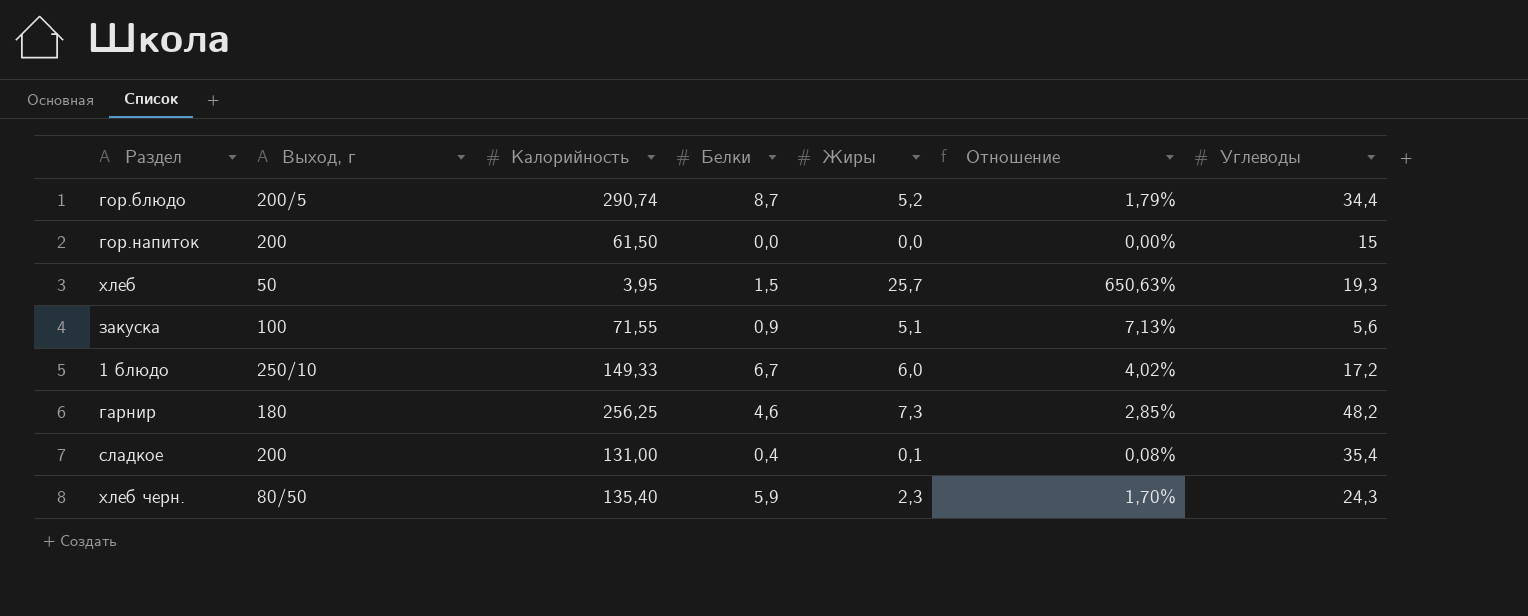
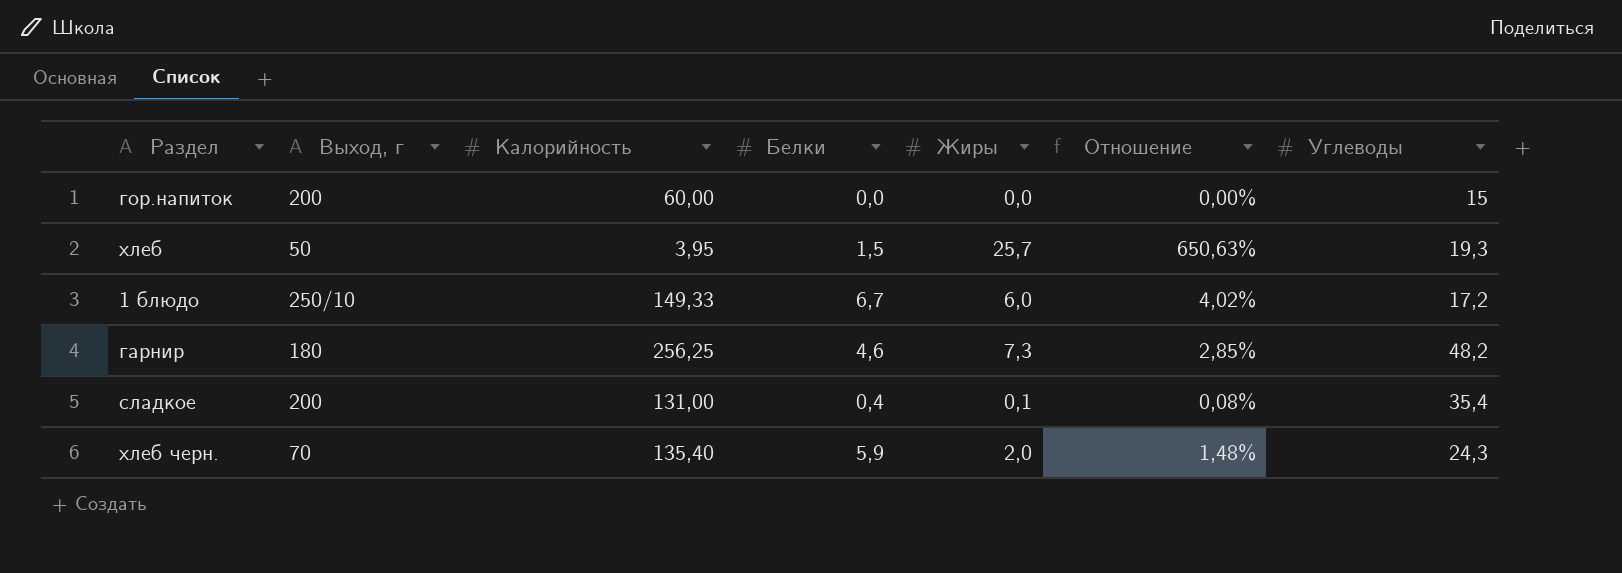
row гор.блюдо: 200/5 | 290,74 | 8,7 | 5,2 | 1,79% | 34,4 -> none
row закуска: 100 | 71,55 | 0,9 | 5,1 | 7,13% | 5,6 -> none
гор.напиток | Калорийность: 61,50 -> 60,00
хлеб черн. | Выход, г: 80/50 -> 70
хлеб черн. | Жиры: 2,3 -> 2,0
хлеб черн. | Отношение: 1,70% -> 1,48%

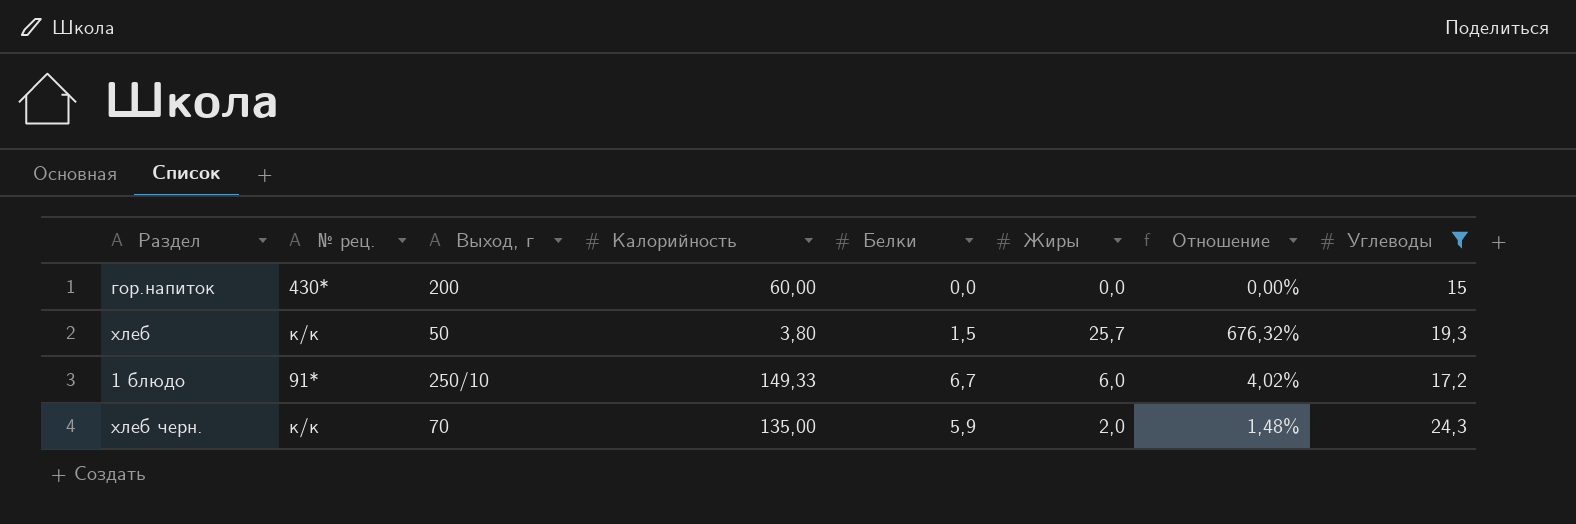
filter: none -> Углеводы <= 24,3
column № рец. | position: none -> 2
хлеб | Калорийность: 3,95 -> 3,80
хлеб | Отношение: 650,63% -> 676,32%
хлеб черн. | Калорийность: 135,40 -> 135,00

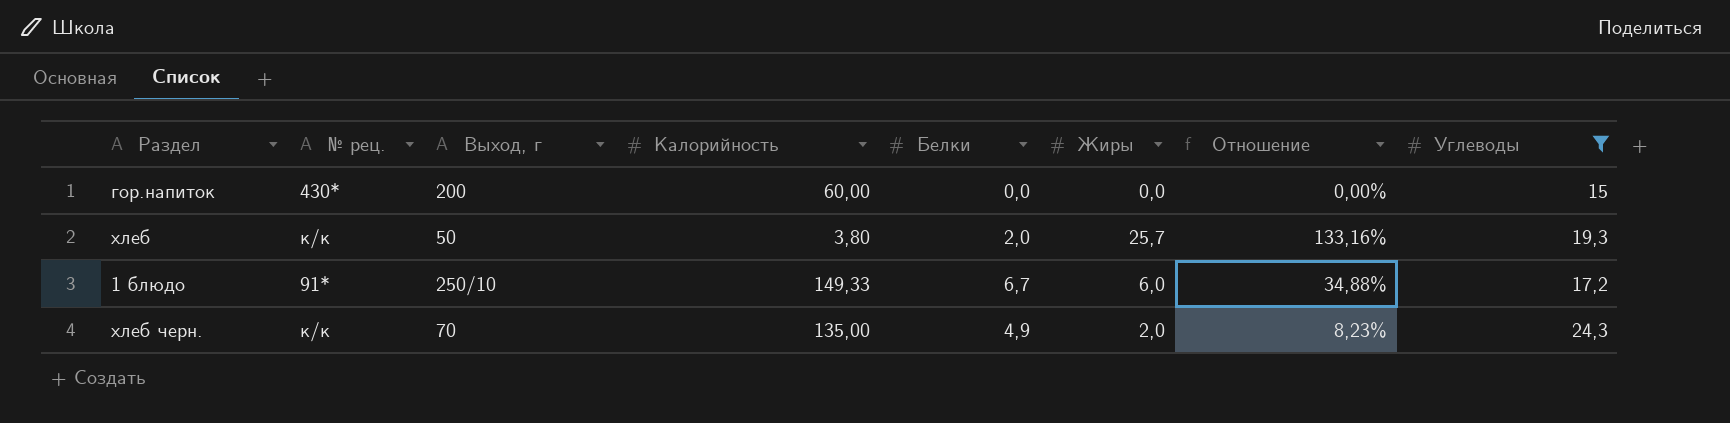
column Отношение | formula: [Жиры] / [Калорийность] -> [Жиры] / [Углеводы]
хлеб | Белки: 1,5 -> 2,0
хлеб черн. | Белки: 5,9 -> 4,9

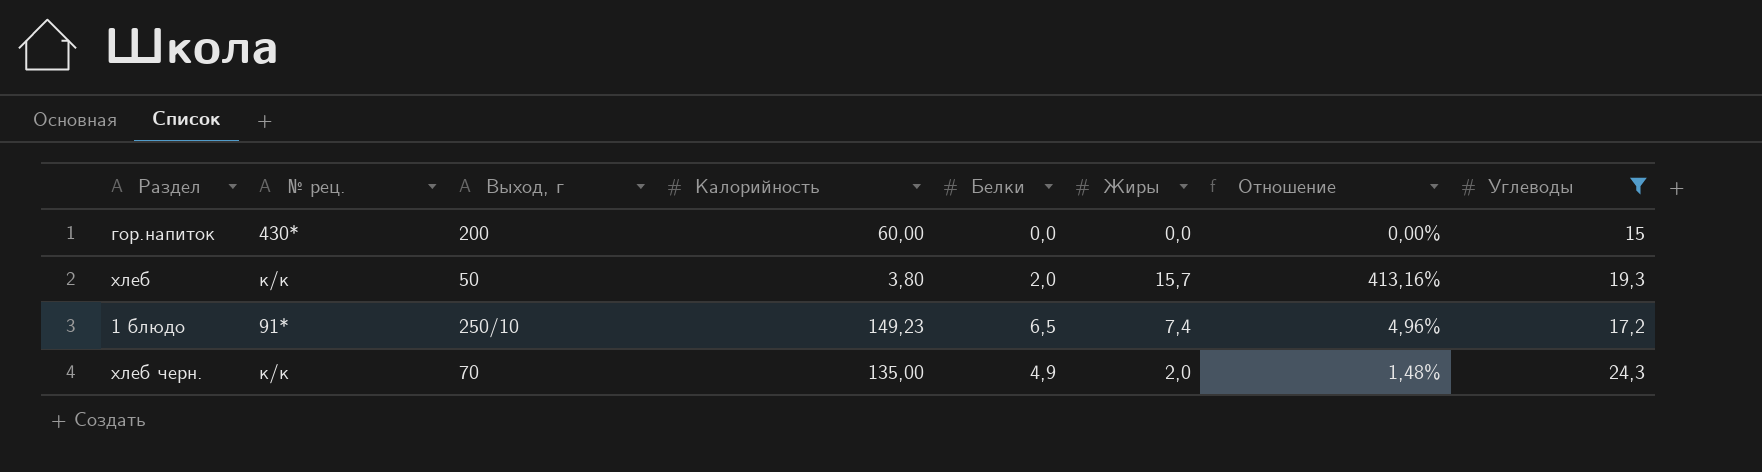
column Отношение | formula: [Жиры] / [Углеводы] -> [Жиры] / [Калорийность]
хлеб | Жиры: 25,7 -> 15,7
1 блюдо | Калорийность: 149,33 -> 149,23
1 блюдо | Белки: 6,7 -> 6,5
1 блюдо | Жиры: 6,0 -> 7,4

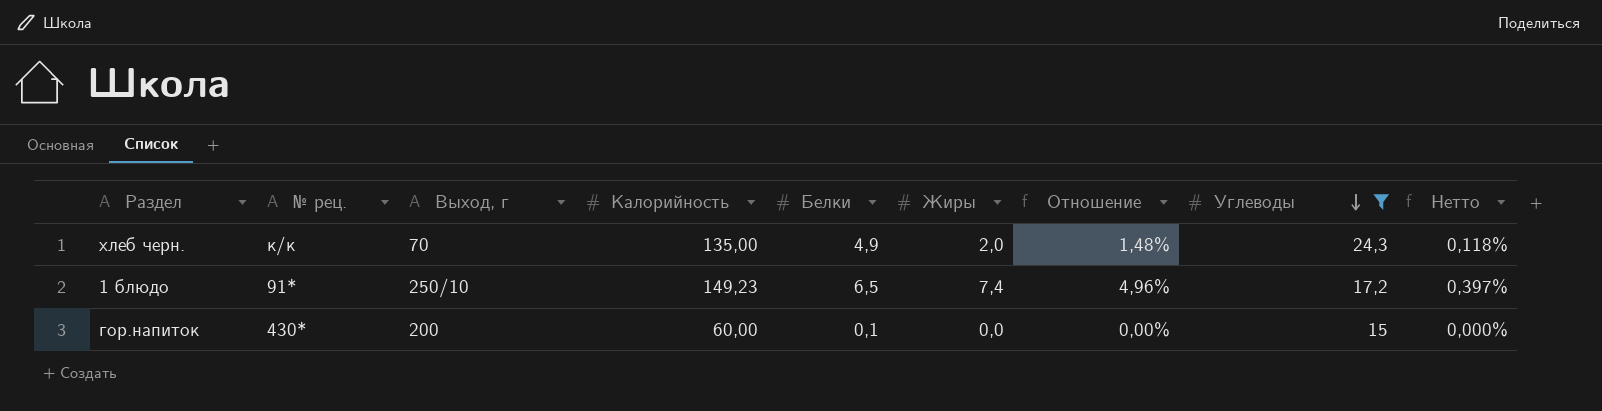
row order: none -> Углеводы descending
column Нетто | formula: none -> [Отношение] * 0,08
row хлеб: к/к | 50 | 3,80 | 2,0 | 15,7 | 413,16% | 19,3 -> none
гор.напиток | Белки: 0,0 -> 0,1

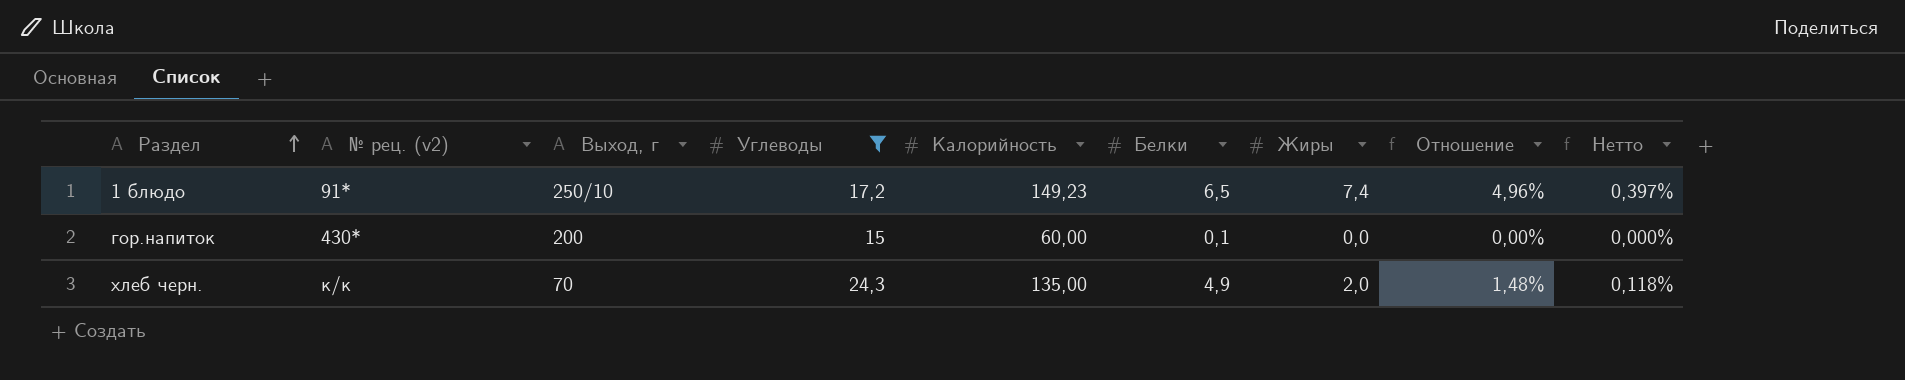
row order: Углеводы descending -> Раздел ascending
column name: № рец. -> № рец. (v2)
column Углеводы | position: 8 -> 4

